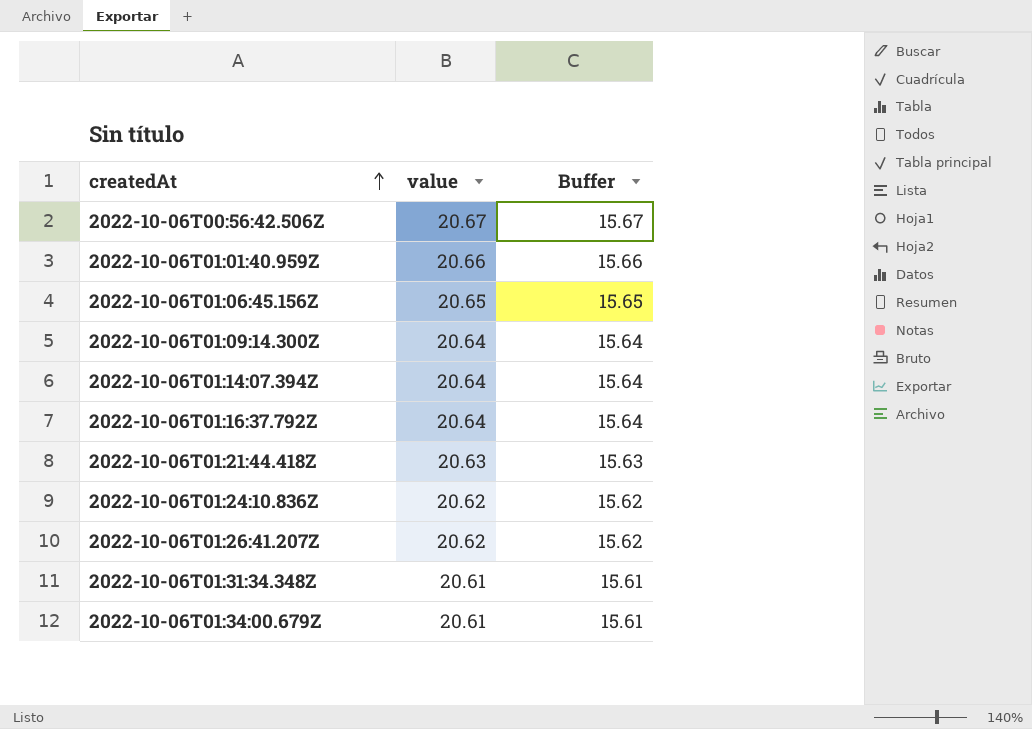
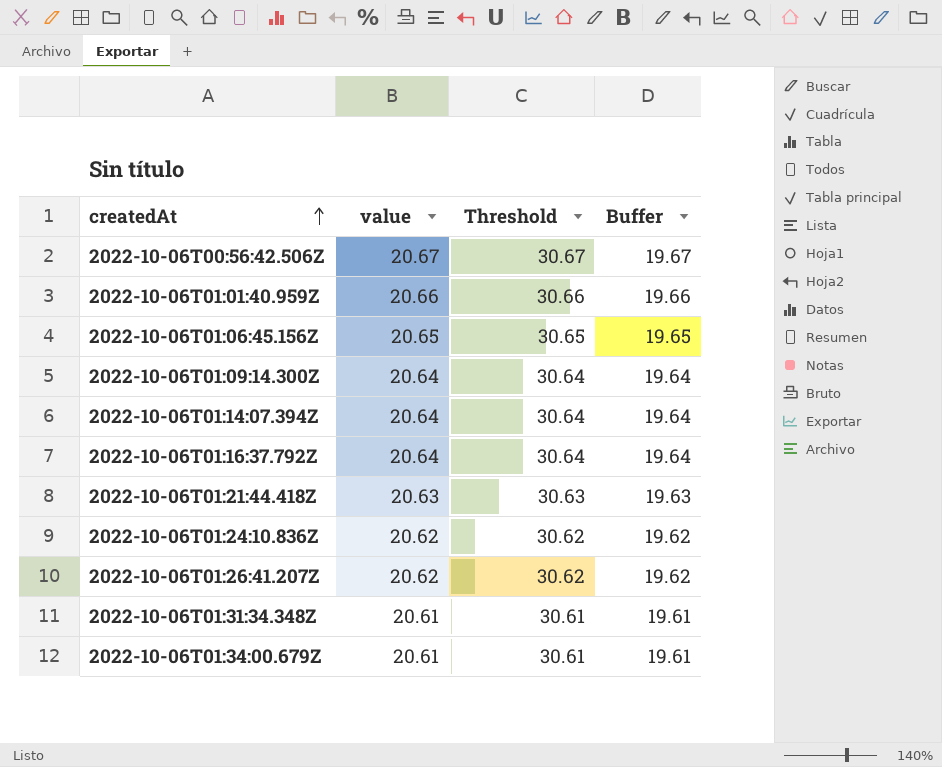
column Threshold | formula: none -> [value] + 10
column Buffer | formula: [value] - 5 -> [value] - 1

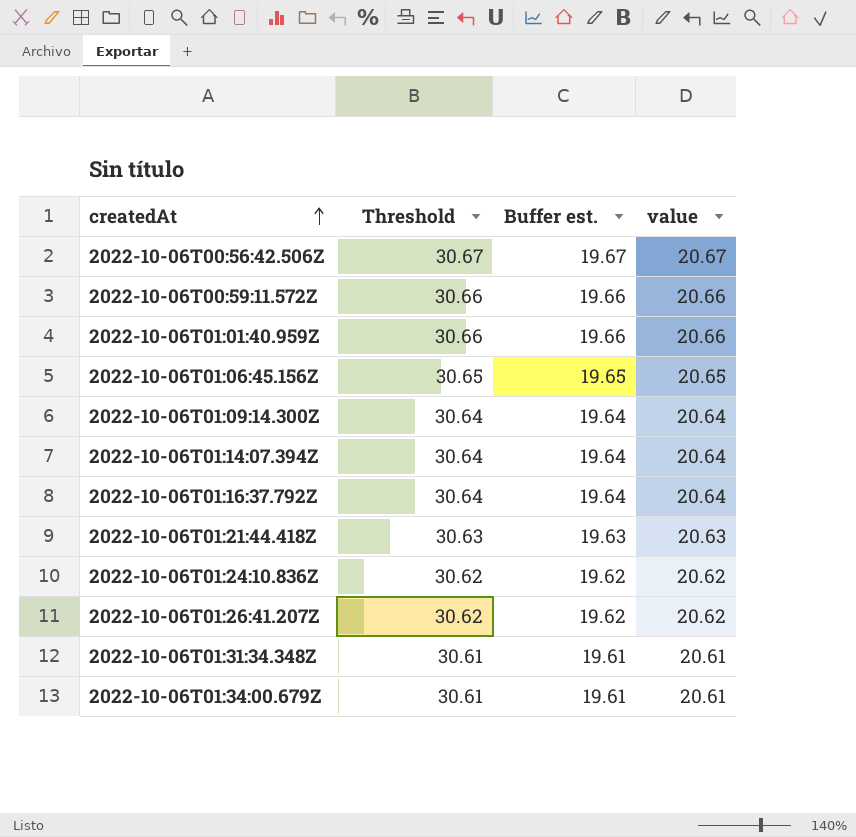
column name: Buffer -> Buffer est.
column value | position: 2 -> 4
row 2022-10-06T00:59:11.572Z: none -> 30.66 | 19.66 | 20.66

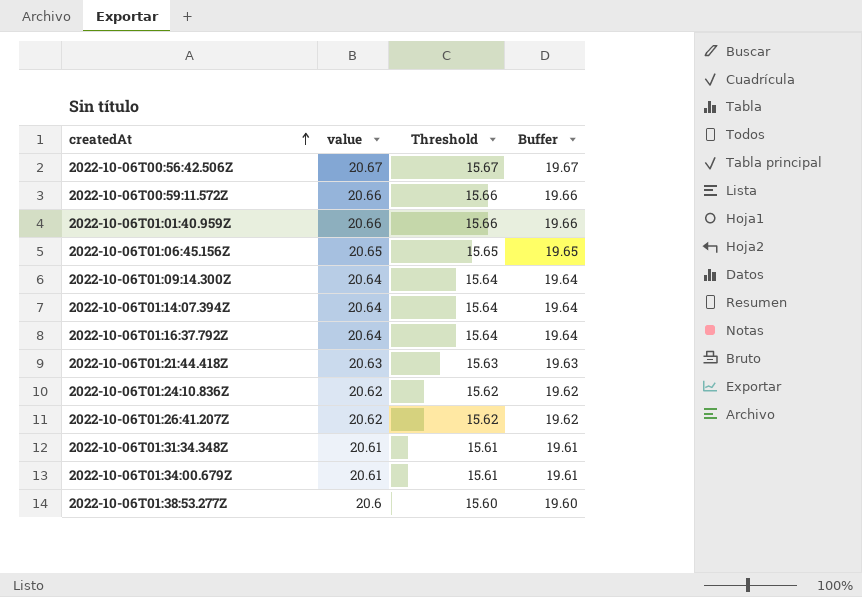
column value | position: 4 -> 2
column Threshold | formula: [value] + 10 -> [value] - 5
column name: Buffer est. -> Buffer
row 2022-10-06T01:38:53.277Z: none -> 20.6 | 15.60 | 19.60

